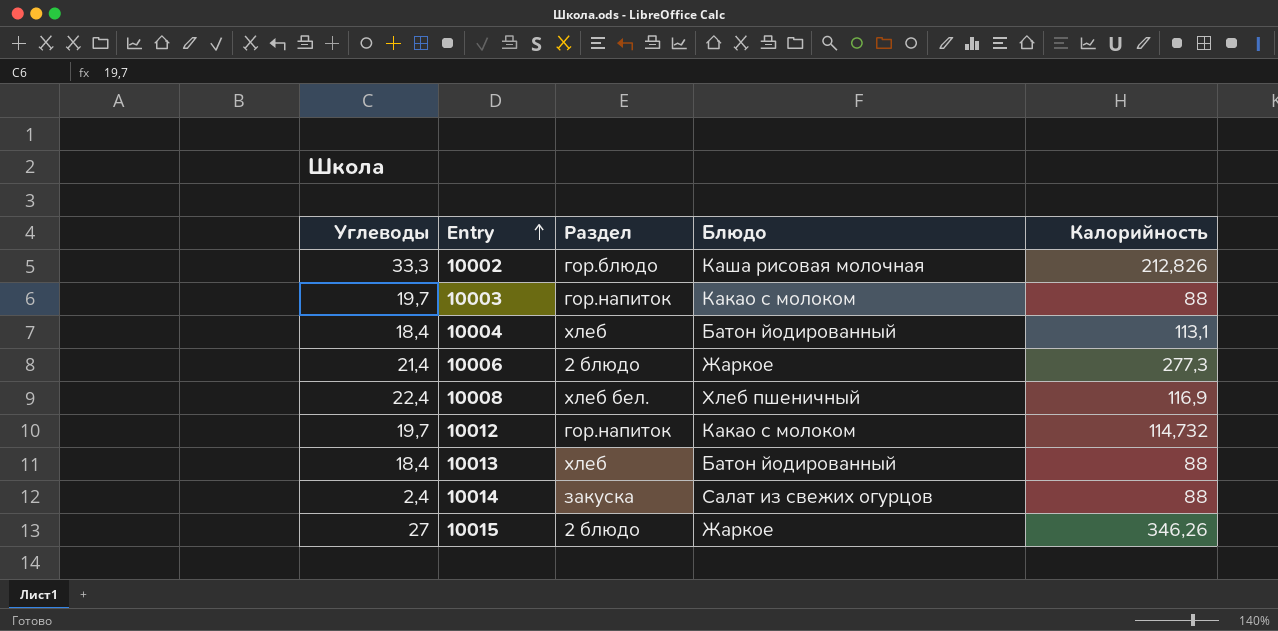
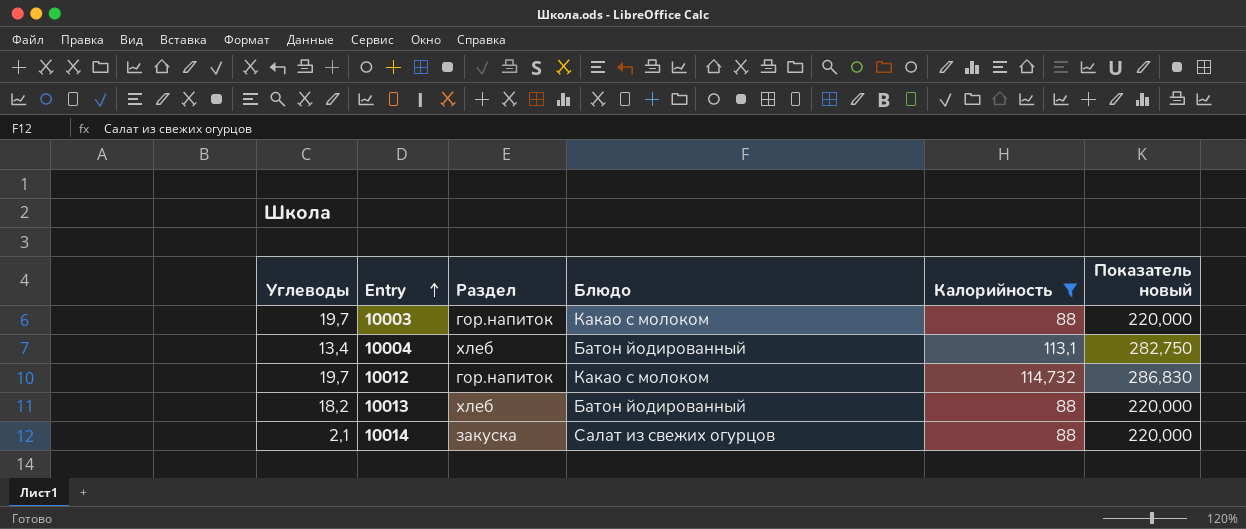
filter: none -> Калорийность <= 114,732
column Показатель новый | formula: none -> [Калорийность] * 2,5
10004 | Углеводы: 18,4 -> 13,4
10013 | Углеводы: 18,4 -> 18,2
10014 | Углеводы: 2,4 -> 2,1

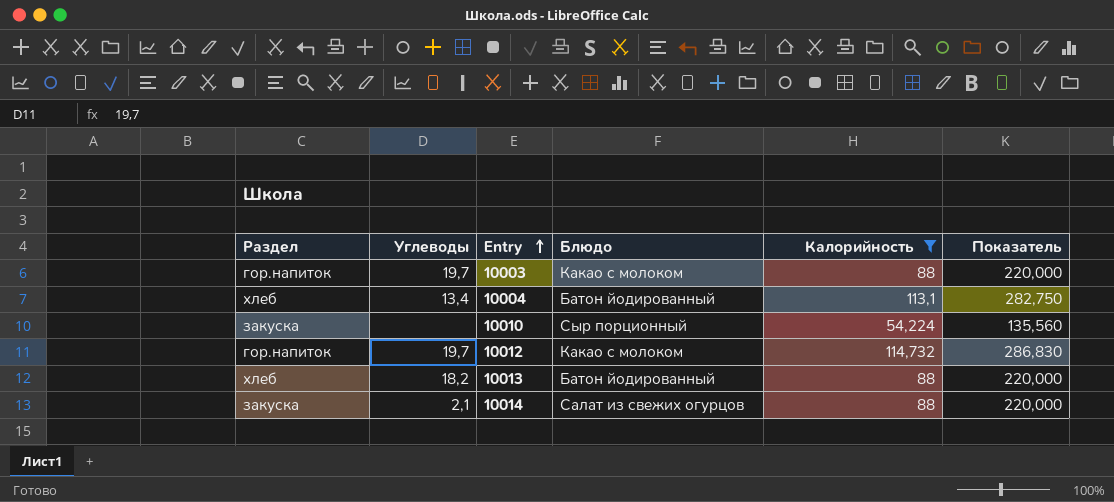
column Раздел | position: 3 -> 1
column name: Показатель новый -> Показатель
row 10010: none -> закуска | none | Сыр порционный | 54,224 | 135,560

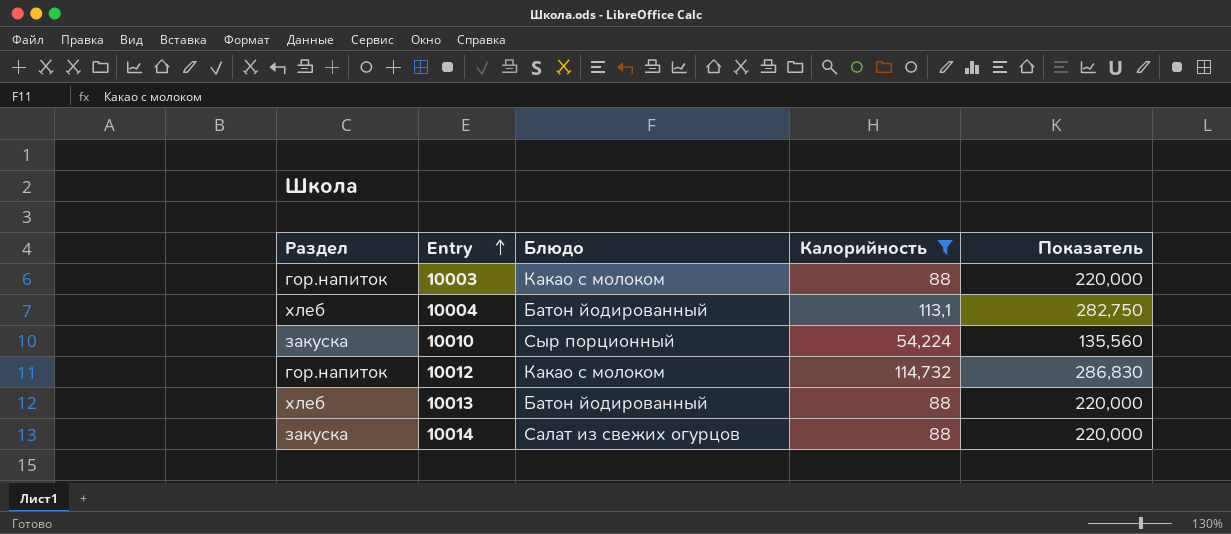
column Углеводы | position: 2 -> none

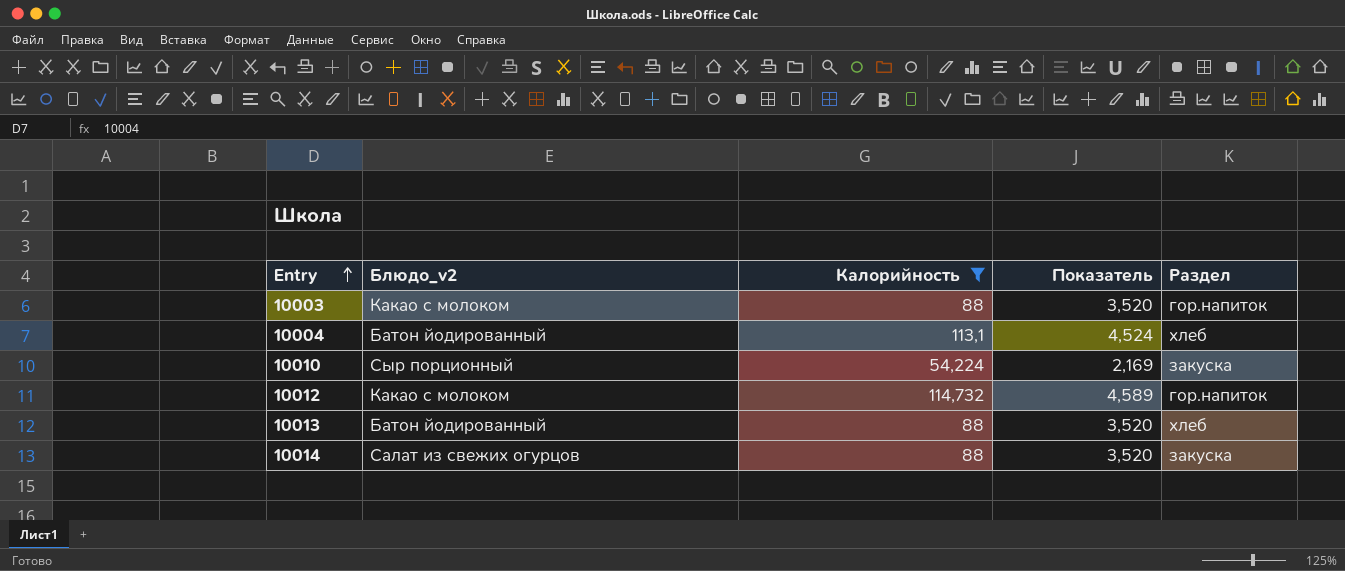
column name: Блюдо -> Блюдо_v2
column Показатель | formula: [Калорийность] * 2,5 -> [Калорийность] * 0,04
column Раздел | position: 1 -> 5

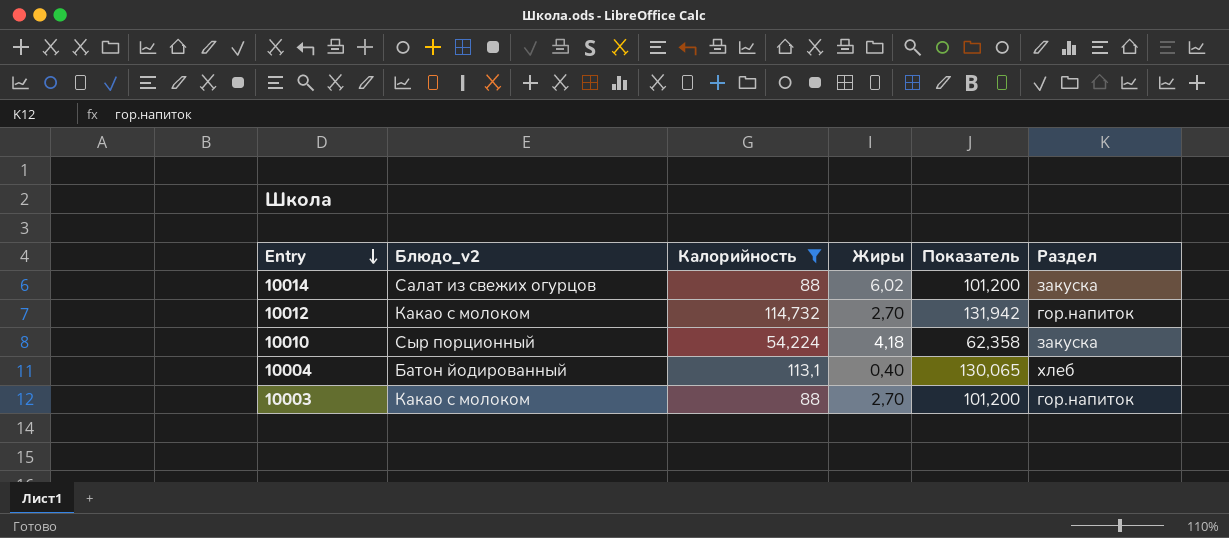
row order: Entry ascending -> Entry descending
column Жиры | position: none -> 4
column Показатель | formula: [Калорийность] * 0,04 -> [Калорийность] * 1,15
row 10013: Батон йодированный | 88 | 3,520 | хлеб -> none

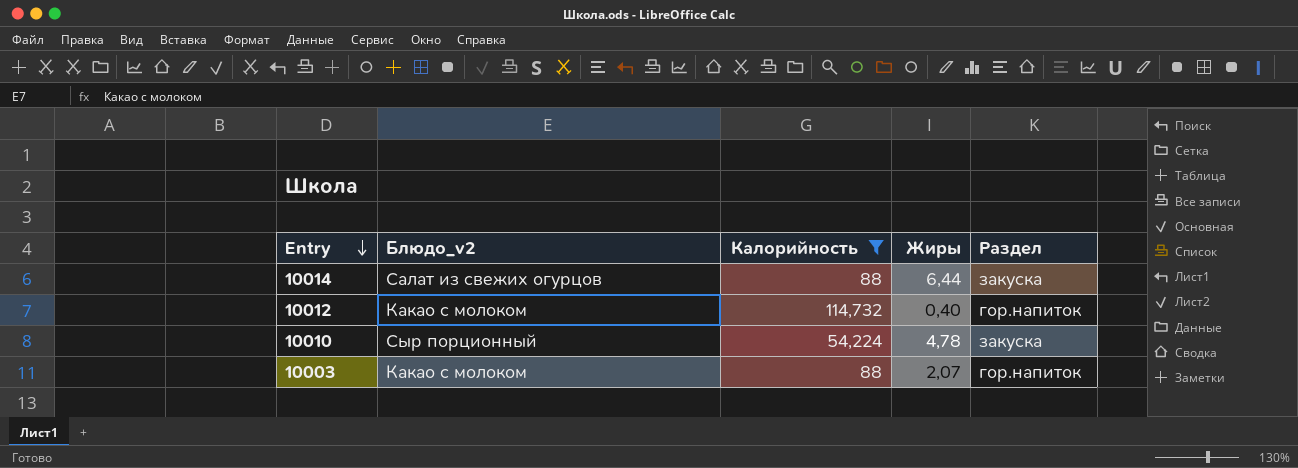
column Показатель | formula: [Калорийность] * 1,15 -> none
row 10004: Батон йодированный | 113,1 | 0,40 | 130,065 | хлеб -> none
10014 | Жиры: 6,02 -> 6,44
10012 | Жиры: 2,70 -> 0,40
10010 | Жиры: 4,18 -> 4,78
10003 | Жиры: 2,70 -> 2,07

